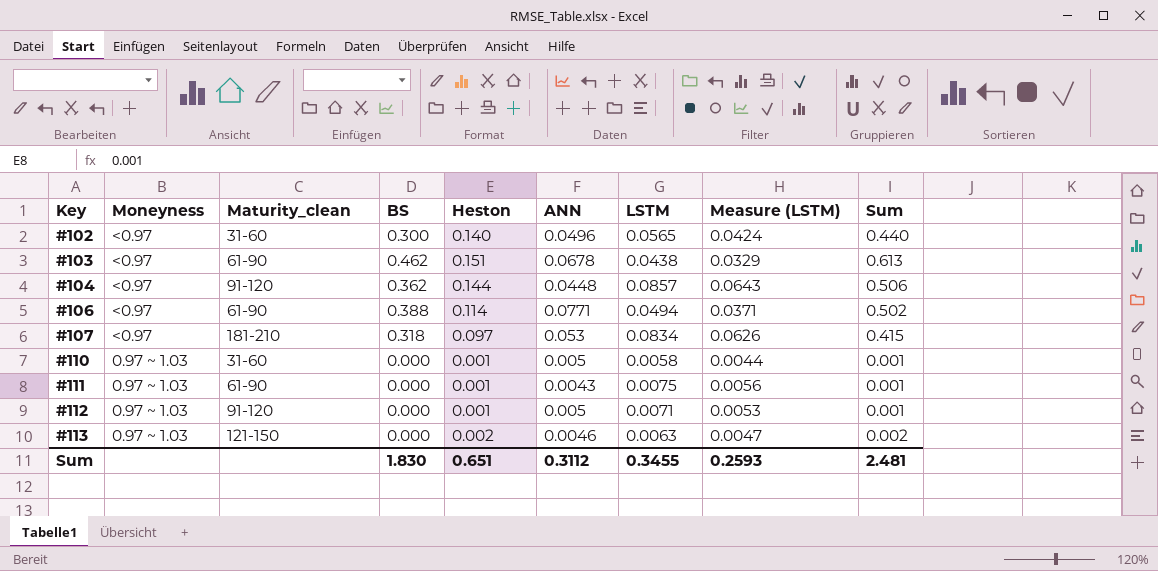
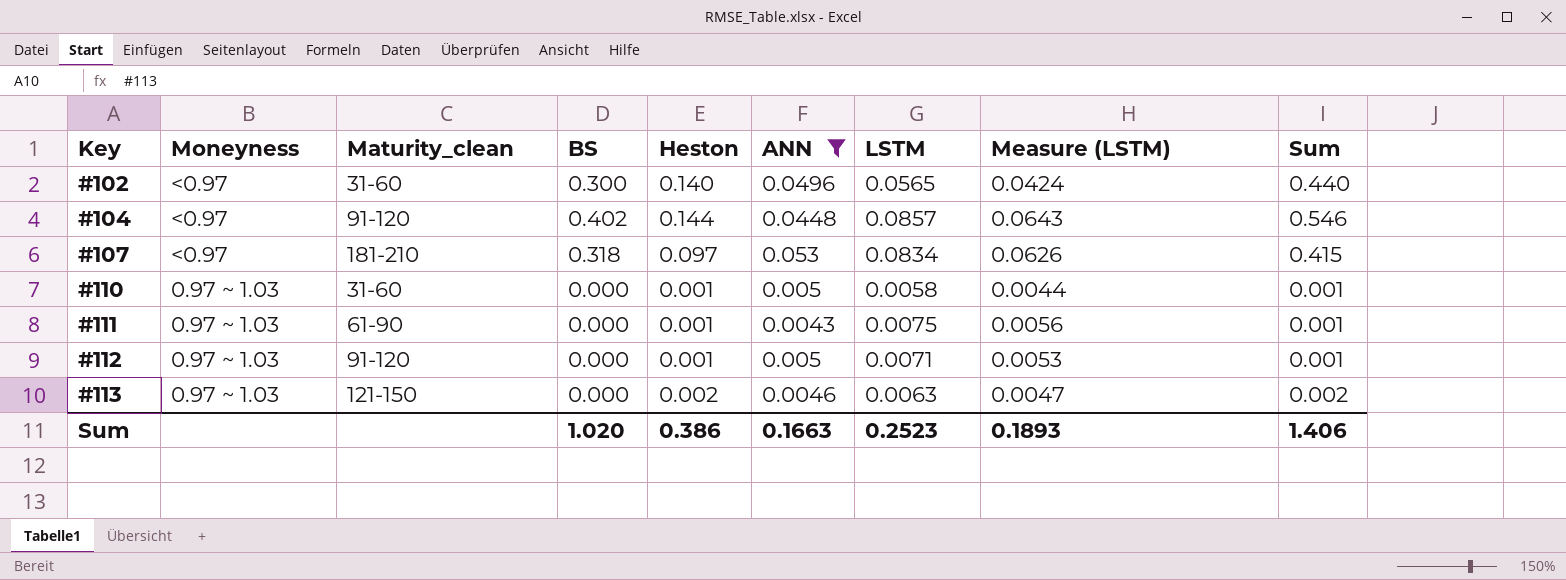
filter: none -> ANN <= 0.053
#104 | BS: 0.362 -> 0.402
#104 | Sum: 0.506 -> 0.546
Sum | BS: 1.830 -> 1.020
Sum | Heston: 0.651 -> 0.386
Sum | ANN: 0.3112 -> 0.1663
Sum | LSTM: 0.3455 -> 0.2523
Sum | Measure (LSTM): 0.2593 -> 0.1893
Sum | Sum: 2.481 -> 1.406

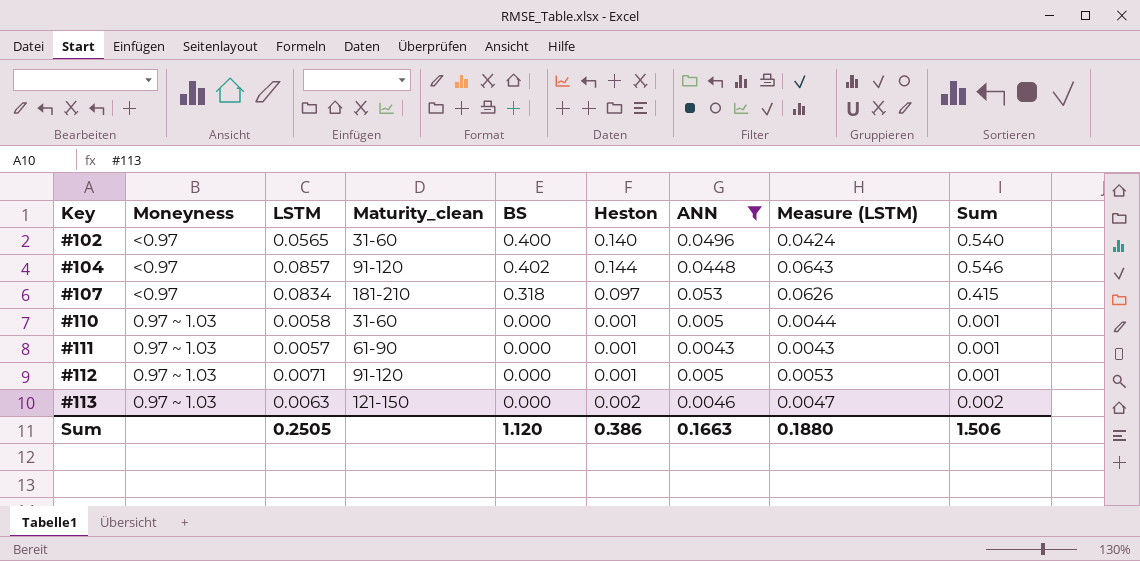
column LSTM | position: 7 -> 3
#102 | BS: 0.300 -> 0.400
#102 | Sum: 0.440 -> 0.540
#111 | LSTM: 0.0075 -> 0.0057
#111 | Measure (LSTM): 0.0056 -> 0.0043
Sum | LSTM: 0.2523 -> 0.2505
Sum | BS: 1.020 -> 1.120
Sum | Measure (LSTM): 0.1893 -> 0.1880
Sum | Sum: 1.406 -> 1.506

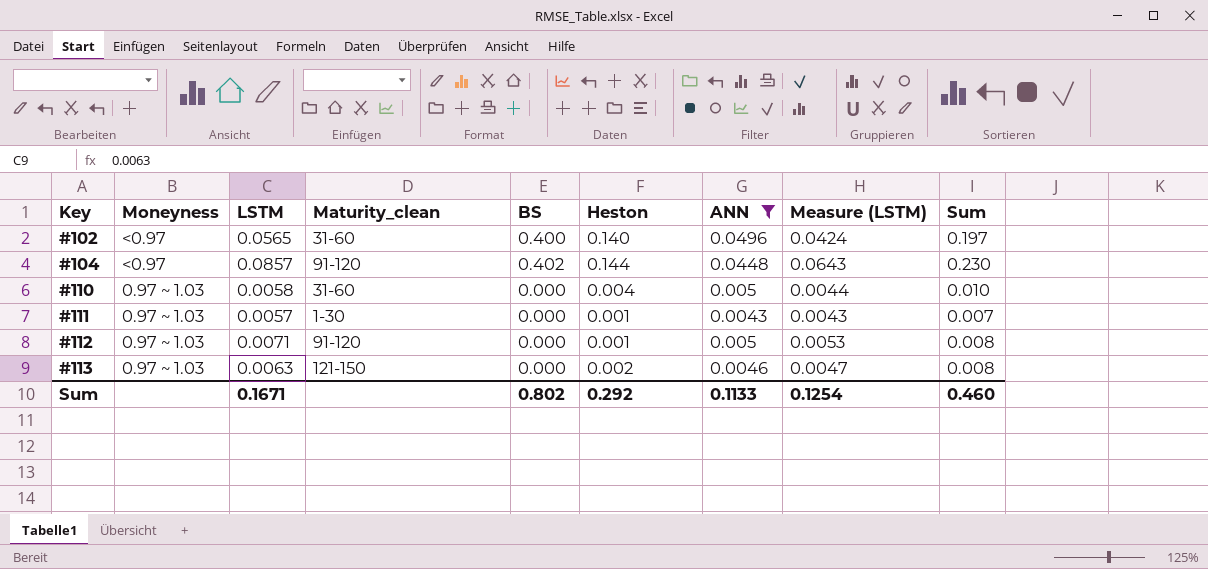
column Sum | formula: [BS] + [Heston] -> [LSTM] + [Heston]
row #107: <0.97 | 0.0834 | 181-210 | 0.318 | 0.097 | 0.053 | 0.0626 | 0.415 -> none
#110 | Heston: 0.001 -> 0.004
#111 | Maturity_clean: 61-90 -> 1-30
Sum | LSTM: 0.2505 -> 0.1671
Sum | BS: 1.120 -> 0.802
Sum | Heston: 0.386 -> 0.292
Sum | ANN: 0.1663 -> 0.1133
Sum | Measure (LSTM): 0.1880 -> 0.1254
Sum | Sum: 1.506 -> 0.460

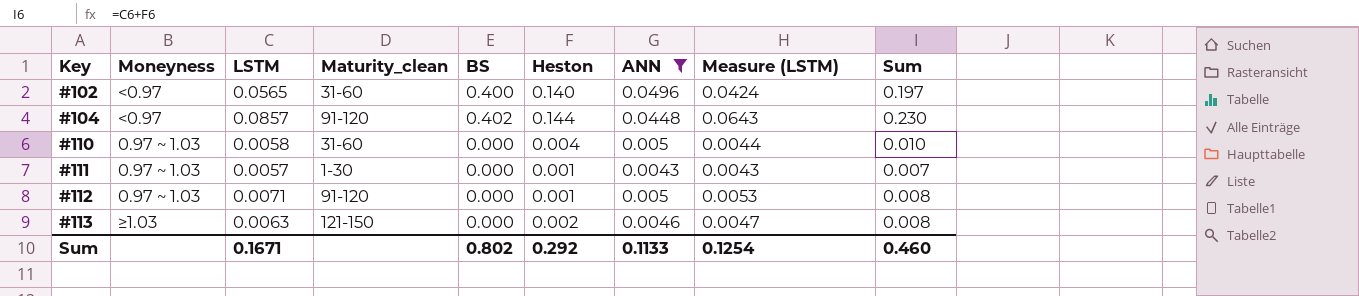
#113 | Moneyness: 0.97 ~ 1.03 -> ≥1.03

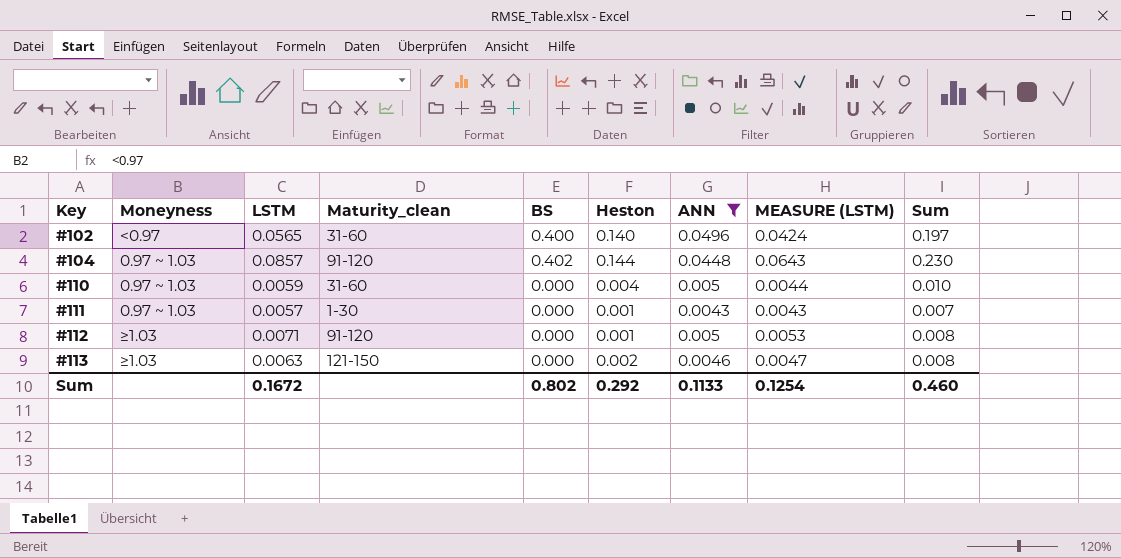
column name: Measure (LSTM) -> MEASURE (LSTM)
#104 | Moneyness: <0.97 -> 0.97 ~ 1.03
#110 | LSTM: 0.0058 -> 0.0059
#112 | Moneyness: 0.97 ~ 1.03 -> ≥1.03
Sum | LSTM: 0.1671 -> 0.1672

